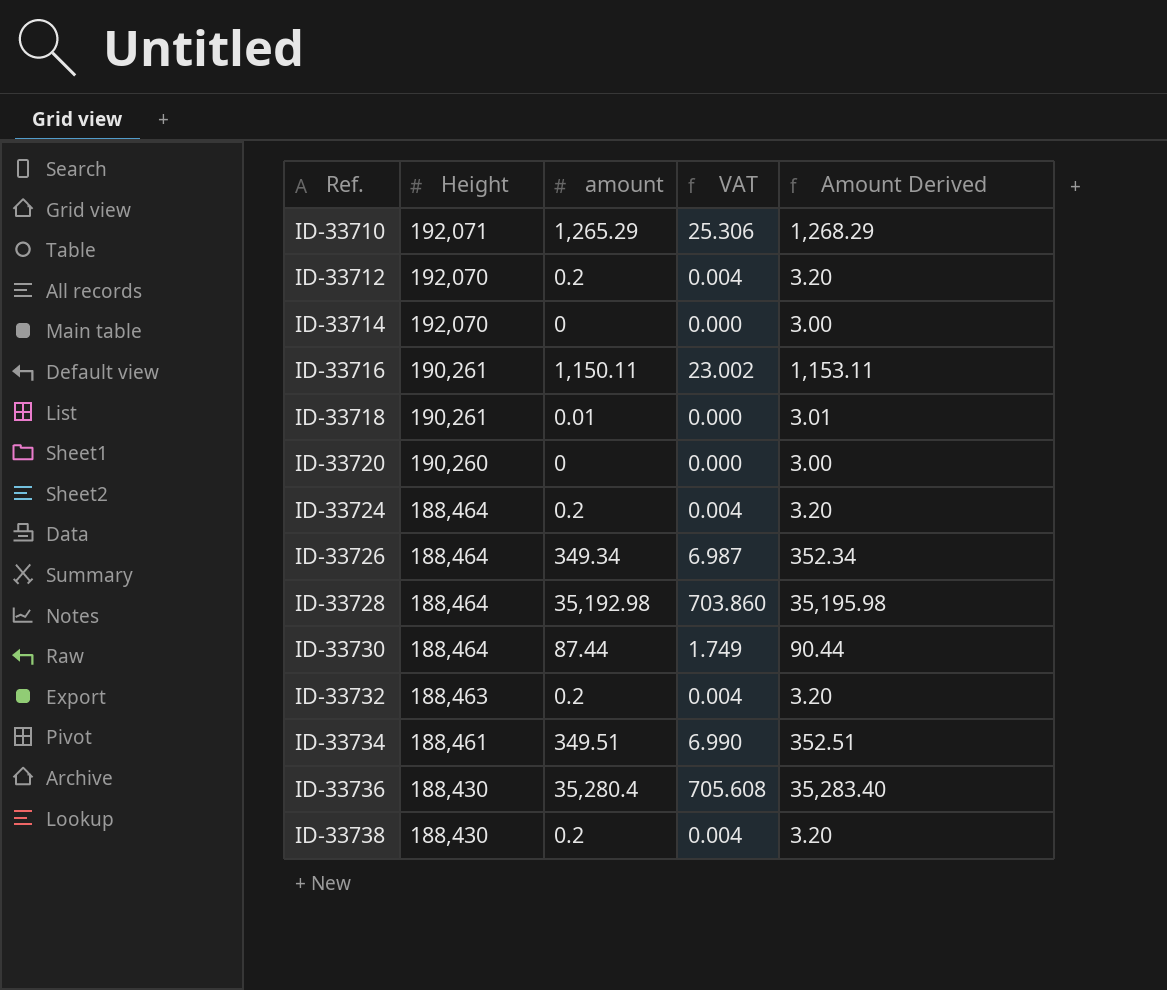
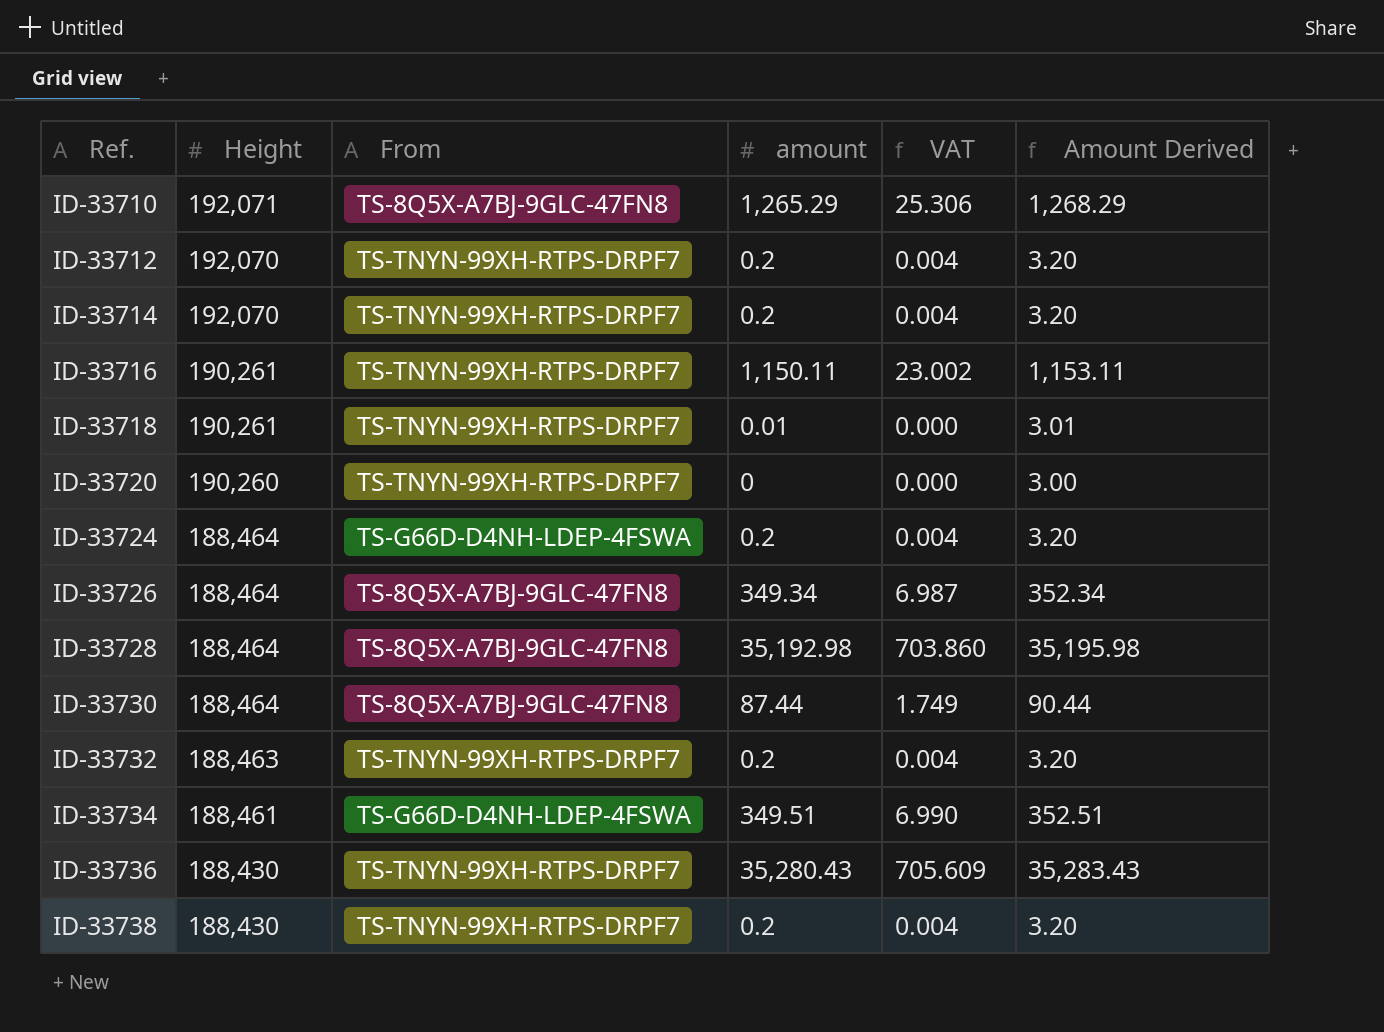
column From | position: none -> 3
ID-33714 | amount: 0 -> 0.2
ID-33714 | VAT: 0.000 -> 0.004
ID-33714 | Amount Derived: 3.00 -> 3.20
ID-33736 | amount: 35,280.4 -> 35,280.43
ID-33736 | VAT: 705.608 -> 705.609
ID-33736 | Amount Derived: 35,283.40 -> 35,283.43

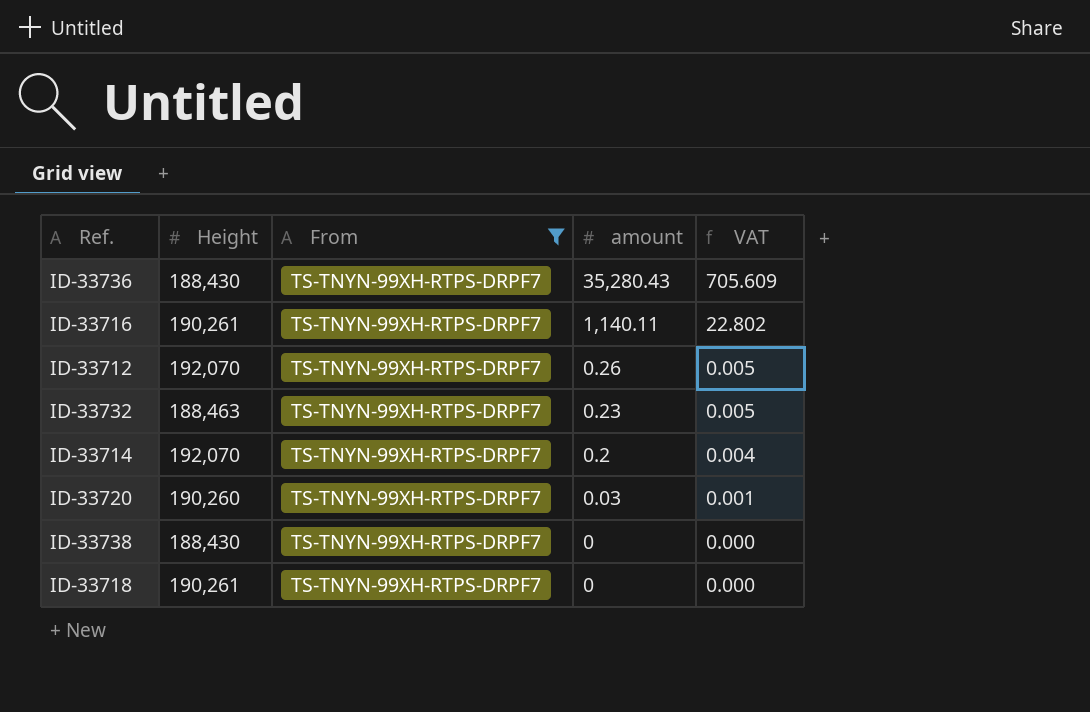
filter: none -> From = TS-TNYN-99XH-RTPS-DRPF7
row order: Ref. ascending -> amount descending
column Amount Derived | formula: [amount] + 3 -> none
ID-33716 | amount: 1,150.11 -> 1,140.11
ID-33716 | VAT: 23.002 -> 22.802
ID-33712 | amount: 0.2 -> 0.26
ID-33712 | VAT: 0.004 -> 0.005
ID-33732 | amount: 0.2 -> 0.23
ID-33732 | VAT: 0.004 -> 0.005
ID-33720 | amount: 0 -> 0.03
ID-33720 | VAT: 0.000 -> 0.001
ID-33738 | amount: 0.2 -> 0
ID-33738 | VAT: 0.004 -> 0.000
ID-33718 | amount: 0.01 -> 0

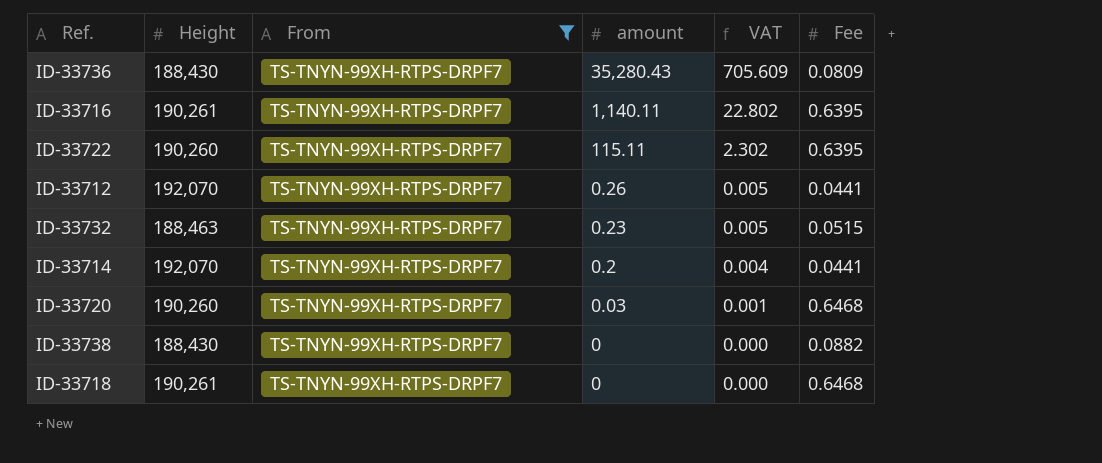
column Fee | position: none -> 6
row ID-33722: none -> 190,260 | TS-TNYN-99XH-RTPS-DRPF7 | 115.11 | 2.302 | 0.6395

